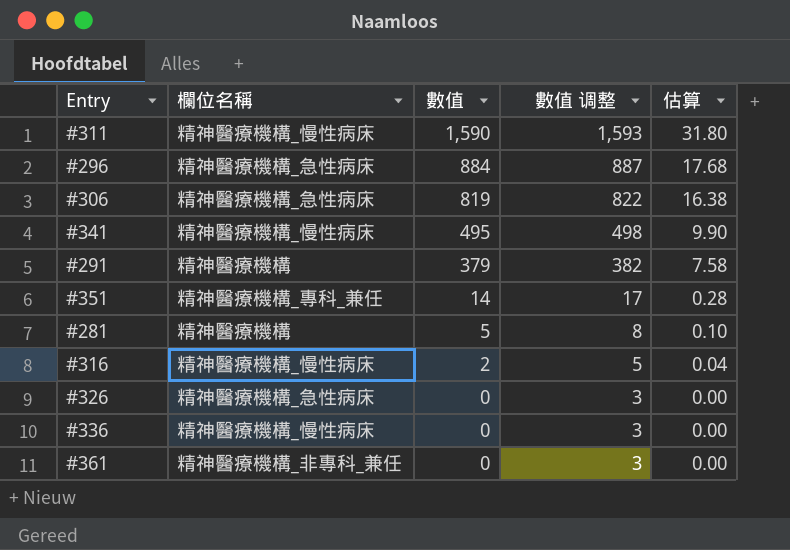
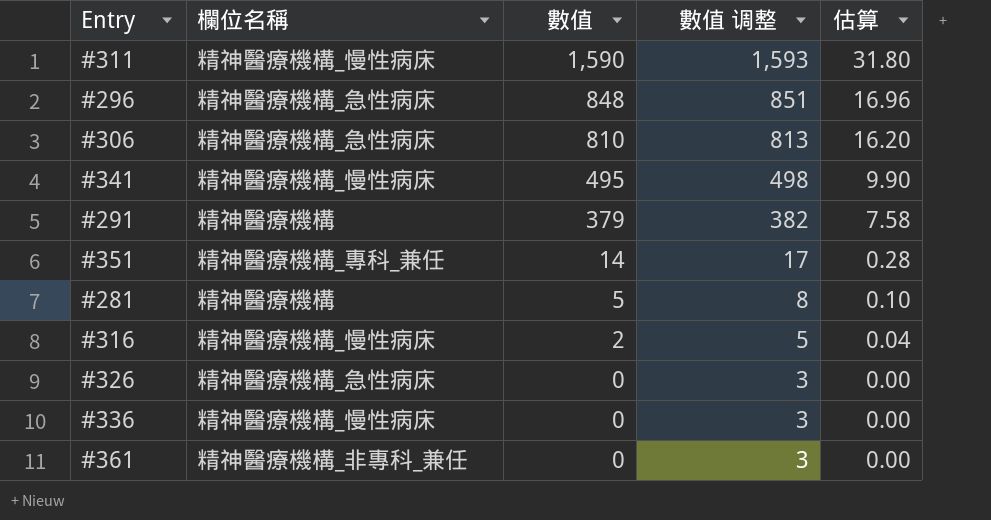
#296 | 數值: 884 -> 848
#296 | 數值 调整: 887 -> 851
#296 | 估算: 17.68 -> 16.96
#306 | 數值: 819 -> 810
#306 | 數值 调整: 822 -> 813
#306 | 估算: 16.38 -> 16.20

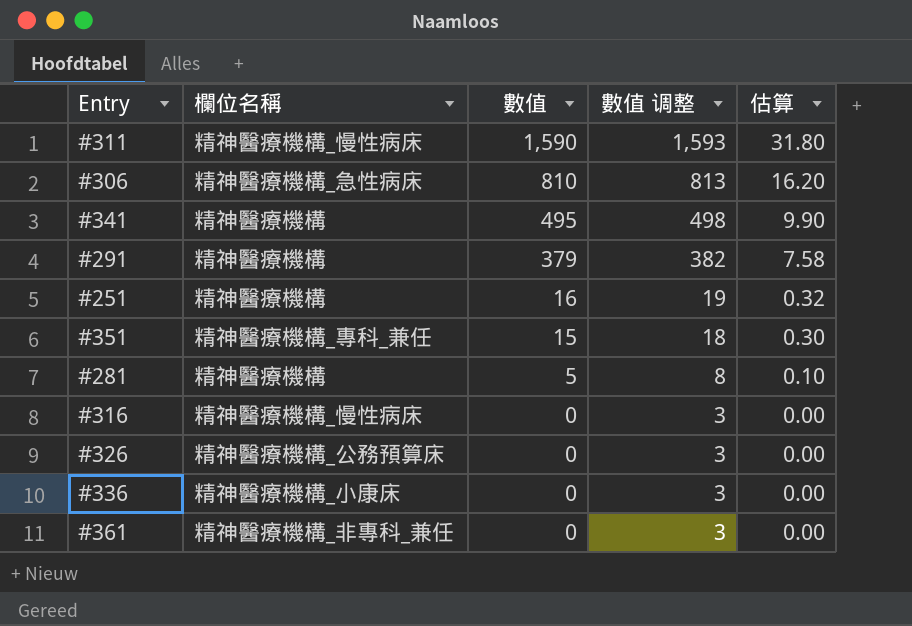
row #296: 精神醫療機構_急性病床 | 848 | 851 | 16.96 -> none
#341 | 欄位名稱: 精神醫療機構_慢性病床 -> 精神醫療機構
row #251: none -> 精神醫療機構 | 16 | 19 | 0.32
#351 | 數值: 14 -> 15
#351 | 數值 调整: 17 -> 18
#351 | 估算: 0.28 -> 0.30
#316 | 數值: 2 -> 0
#316 | 數值 调整: 5 -> 3
#316 | 估算: 0.04 -> 0.00
#326 | 欄位名稱: 精神醫療機構_急性病床 -> 精神醫療機構_公務預算床
#336 | 欄位名稱: 精神醫療機構_慢性病床 -> 精神醫療機構_小康床

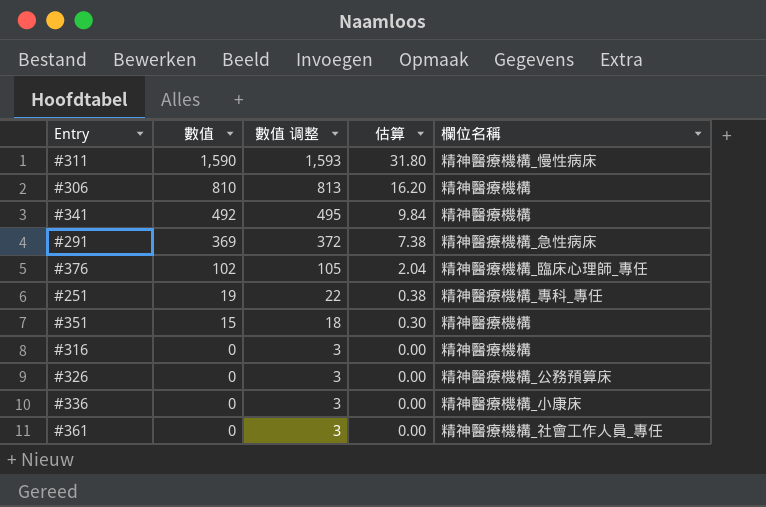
column 欄位名稱 | position: 2 -> 5
row #281: 精神醫療機構 | 5 | 8 | 0.10 -> none
#306 | 欄位名稱: 精神醫療機構_急性病床 -> 精神醫療機構
#341 | 數值: 495 -> 492
#341 | 數值 调整: 498 -> 495
#341 | 估算: 9.90 -> 9.84
#291 | 數值: 379 -> 369
#291 | 數值 调整: 382 -> 372
#291 | 估算: 7.58 -> 7.38
#291 | 欄位名稱: 精神醫療機構 -> 精神醫療機構_急性病床
row #376: none -> 102 | 105 | 2.04 | 精神醫療機構_臨床心理師_專任
#251 | 數值: 16 -> 19
#251 | 數值 调整: 19 -> 22
#251 | 估算: 0.32 -> 0.38
#251 | 欄位名稱: 精神醫療機構 -> 精神醫療機構_專科_專任
#351 | 欄位名稱: 精神醫療機構_專科_兼任 -> 精神醫療機構
#316 | 欄位名稱: 精神醫療機構_慢性病床 -> 精神醫療機構
#361 | 欄位名稱: 精神醫療機構_非專科_兼任 -> 精神醫療機構_社會工作人員_專任

